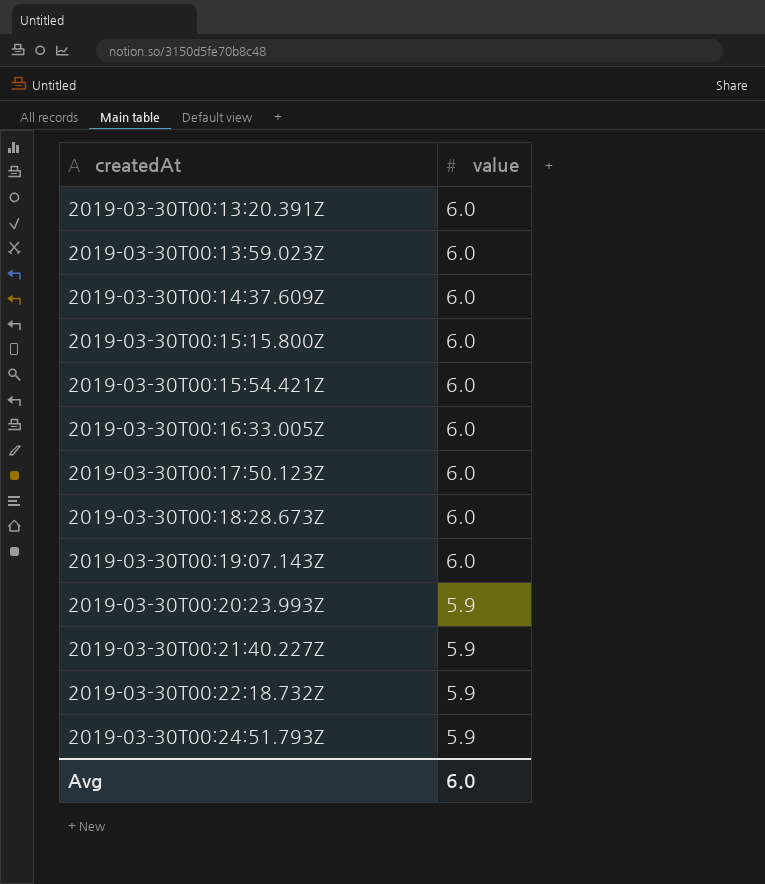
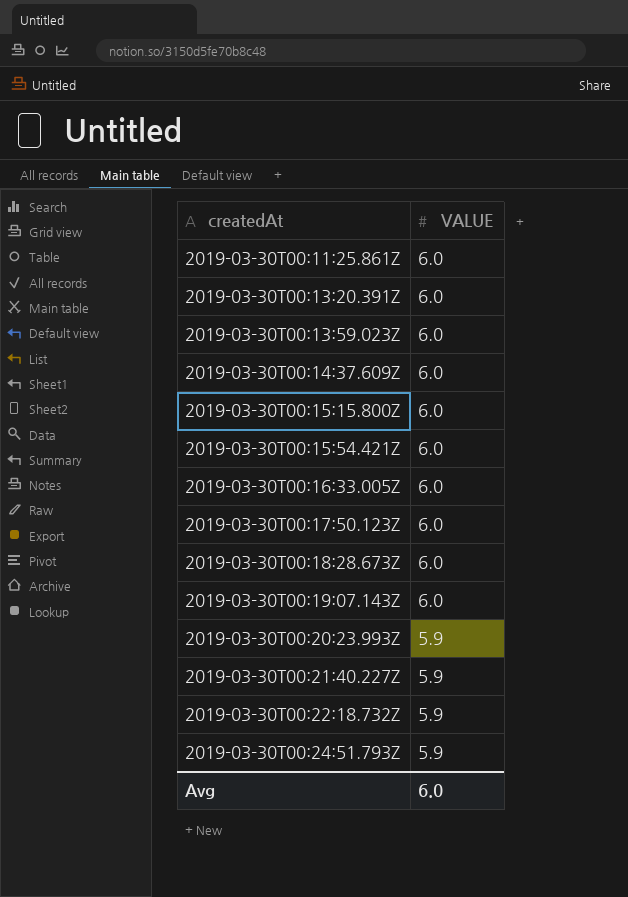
column name: value -> VALUE
row 2019-03-30T00:11:25.861Z: none -> 6.0

